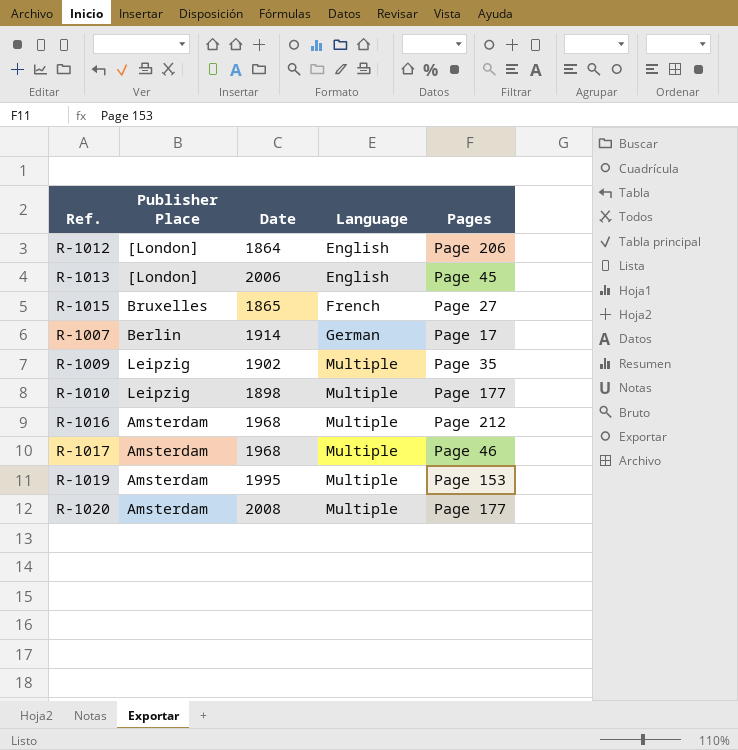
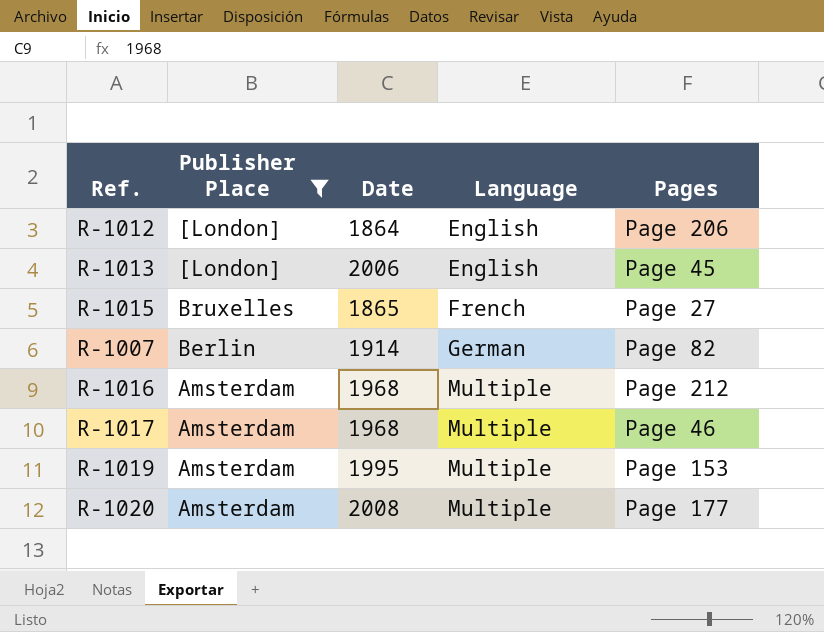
filter: none -> Publisher Place != Leipzig
R-1007 | Pages: Page 17 -> Page 82

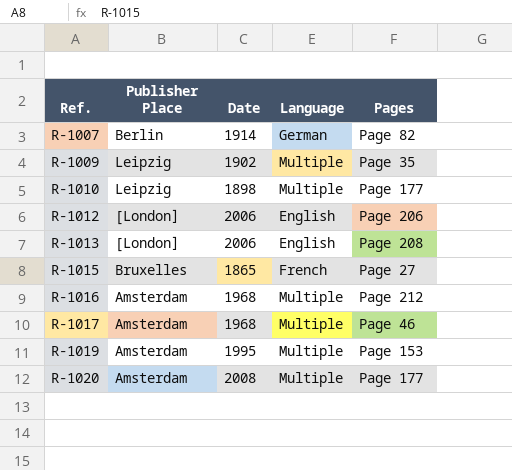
filter: Publisher Place != Leipzig -> none
row order: Language ascending -> Ref. ascending
R-1012 | Date: 1864 -> 2006
R-1013 | Pages: Page 45 -> Page 208

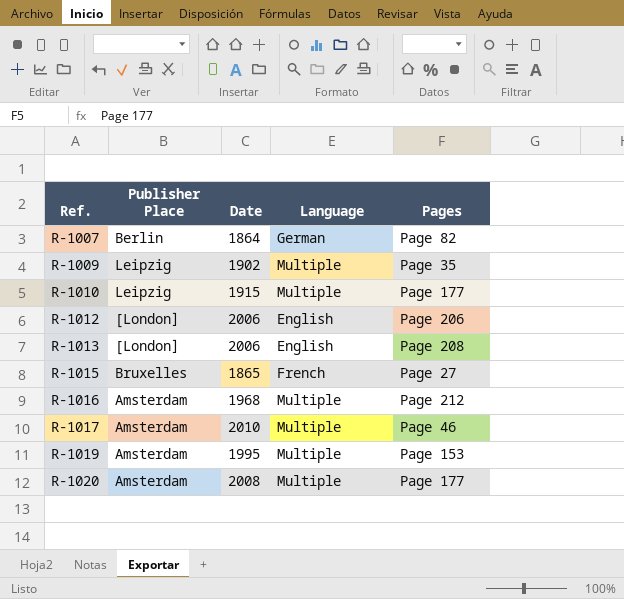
R-1007 | Date: 1914 -> 1864
R-1010 | Date: 1898 -> 1915
R-1017 | Date: 1968 -> 2010

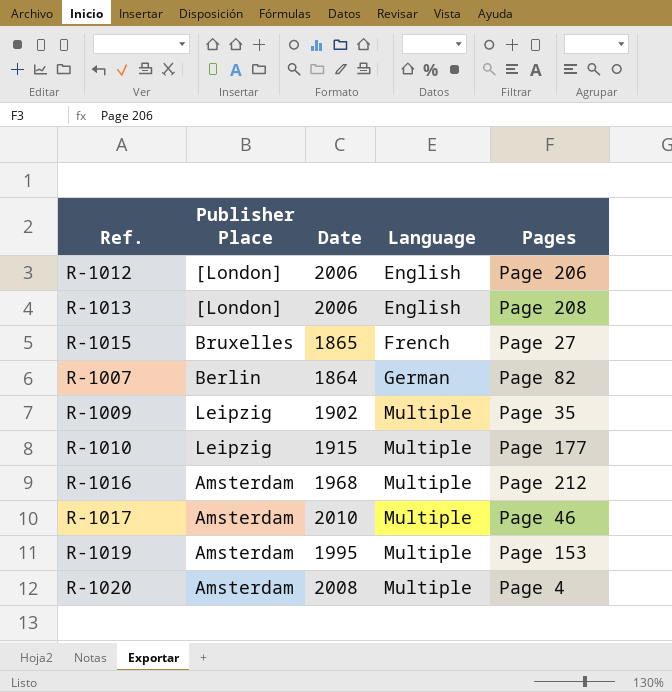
row order: Ref. ascending -> Language ascending
R-1020 | Pages: Page 177 -> Page 4

